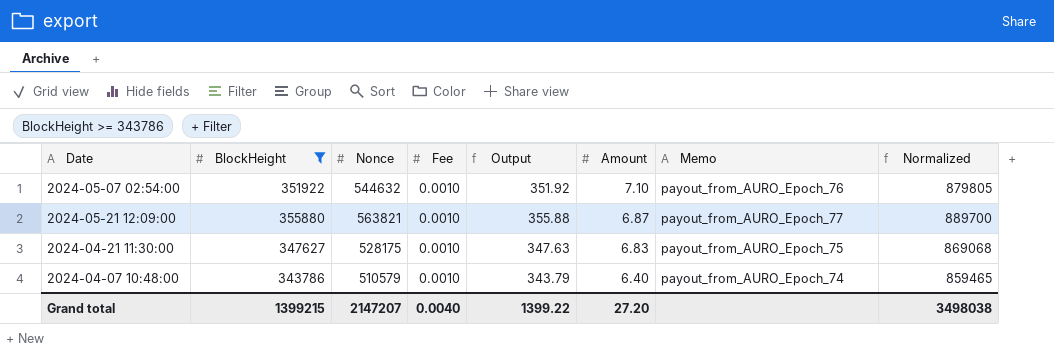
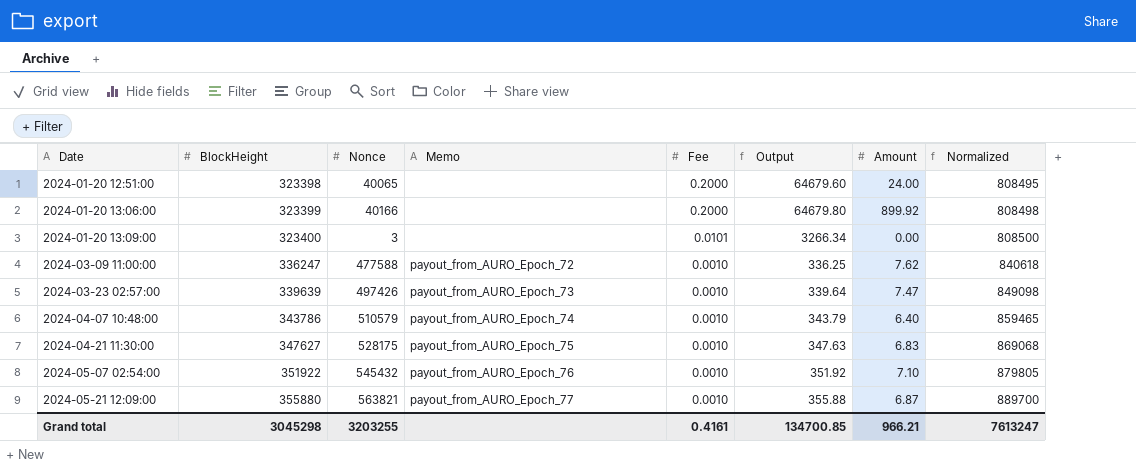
filter: BlockHeight >= 343786 -> none
row order: Amount descending -> Date ascending
column Memo | position: 7 -> 4
2024-05-07 02:54:00 | Nonce: 544632 -> 545432
Grand total | BlockHeight: 1399215 -> 3045298
Grand total | Nonce: 2147207 -> 3203255
Grand total | Fee: 0.0040 -> 0.4161
Grand total | Output: 1399.22 -> 134700.85
Grand total | Amount: 27.20 -> 966.21
Grand total | Normalized: 3498038 -> 7613247

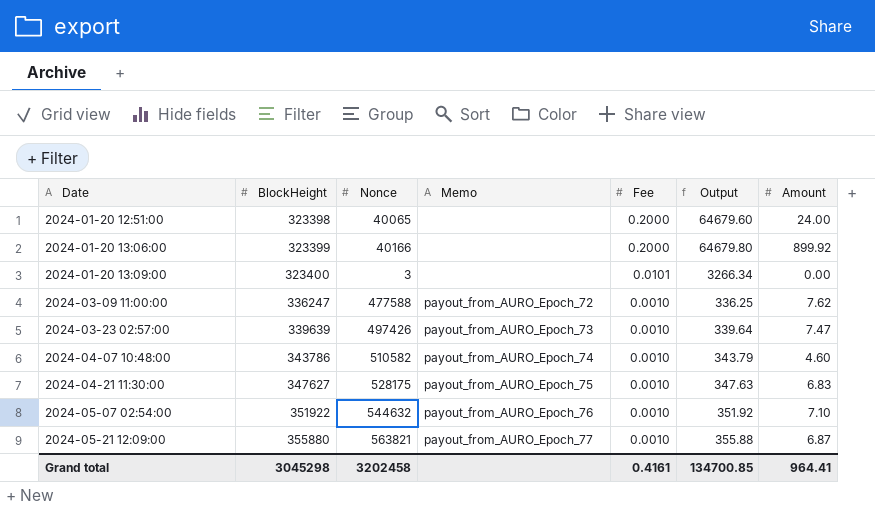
column Normalized | formula: [BlockHeight] * 2.5 -> none
2024-04-07 10:48:00 | Nonce: 510579 -> 510582
2024-04-07 10:48:00 | Amount: 6.40 -> 4.60
2024-05-07 02:54:00 | Nonce: 545432 -> 544632
Grand total | Nonce: 3203255 -> 3202458
Grand total | Amount: 966.21 -> 964.41

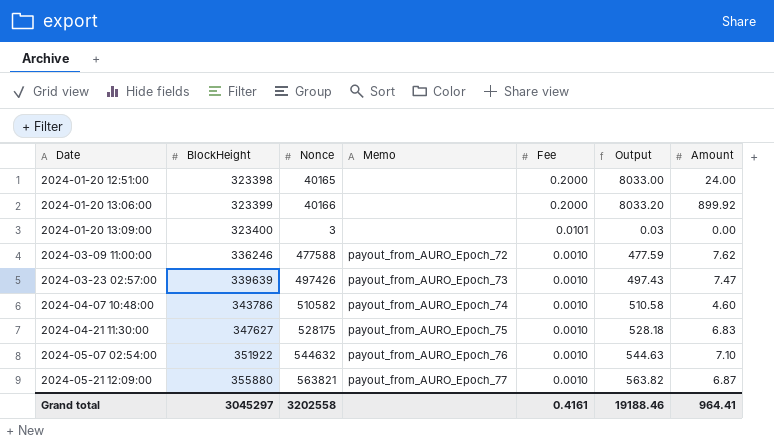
column Output | formula: [BlockHeight] * [Fee] -> [Nonce] * [Fee]
2024-01-20 12:51:00 | Nonce: 40065 -> 40165
2024-03-09 11:00:00 | BlockHeight: 336247 -> 336246
Grand total | BlockHeight: 3045298 -> 3045297
Grand total | Nonce: 3202458 -> 3202558
Grand total | Output: 134700.85 -> 19188.46

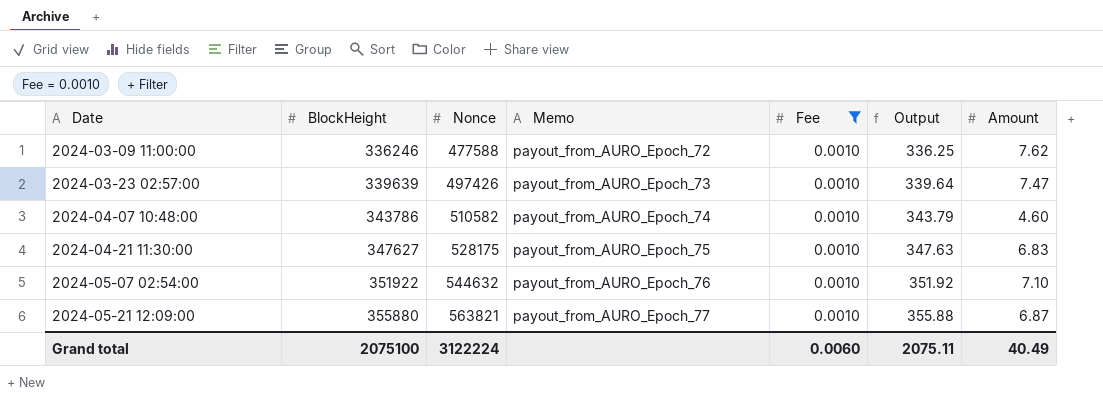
filter: none -> Fee = 0.0010
column Output | formula: [Nonce] * [Fee] -> [BlockHeight] * [Fee]
Grand total | BlockHeight: 3045297 -> 2075100
Grand total | Nonce: 3202558 -> 3122224
Grand total | Fee: 0.4161 -> 0.0060
Grand total | Output: 19188.46 -> 2075.11
Grand total | Amount: 964.41 -> 40.49

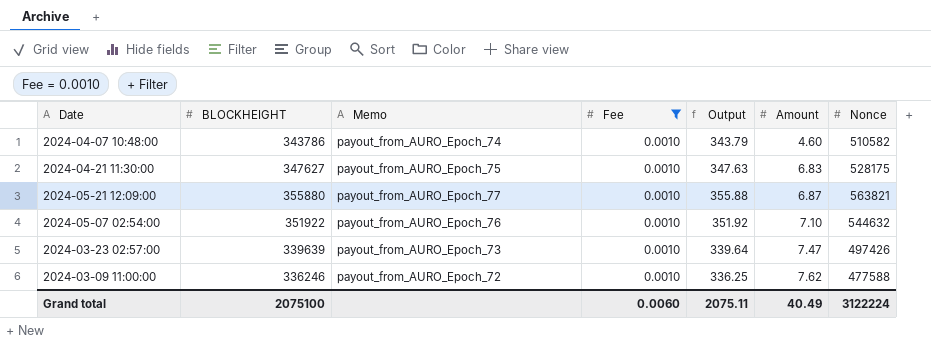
row order: Date ascending -> Amount ascending
column name: BlockHeight -> BLOCKHEIGHT
column Nonce | position: 3 -> 7

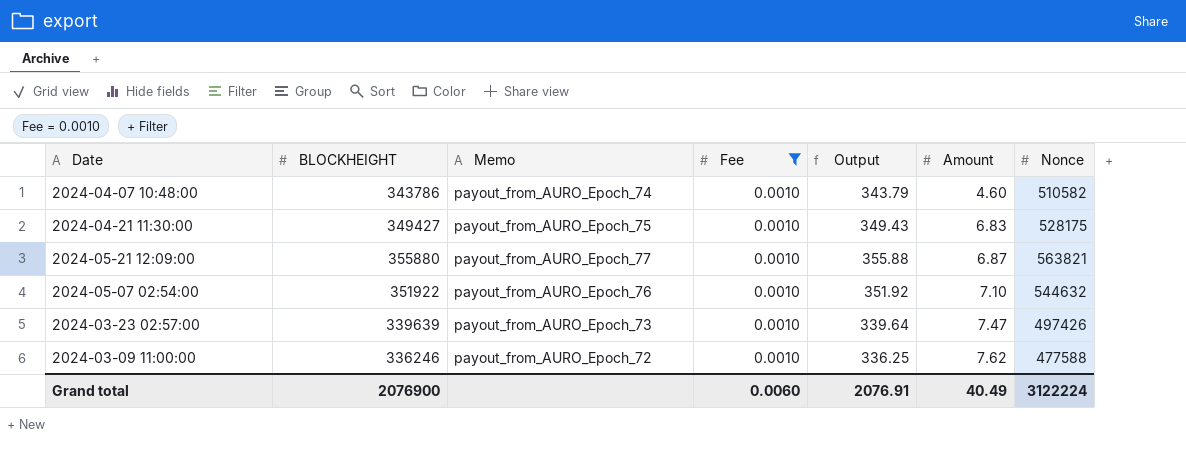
2024-04-21 11:30:00 | BLOCKHEIGHT: 347627 -> 349427
2024-04-21 11:30:00 | Output: 347.63 -> 349.43
Grand total | BLOCKHEIGHT: 2075100 -> 2076900
Grand total | Output: 2075.11 -> 2076.91

